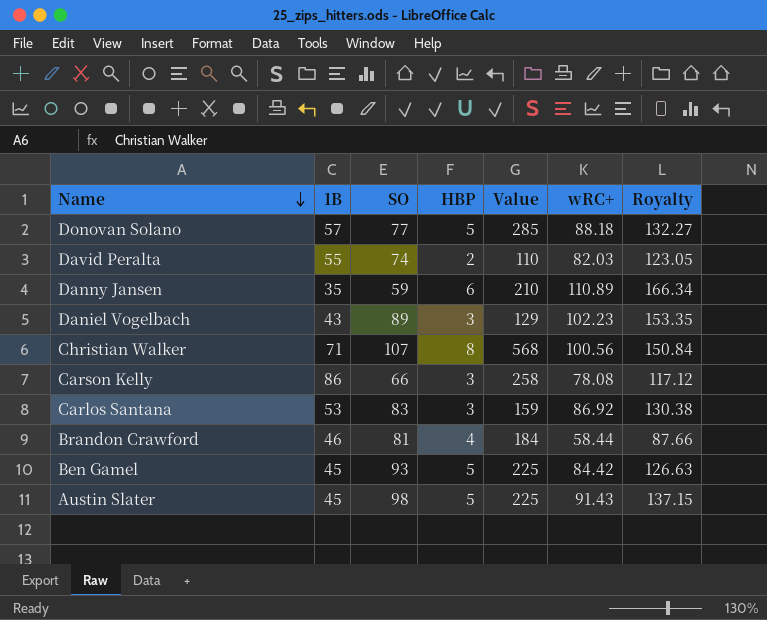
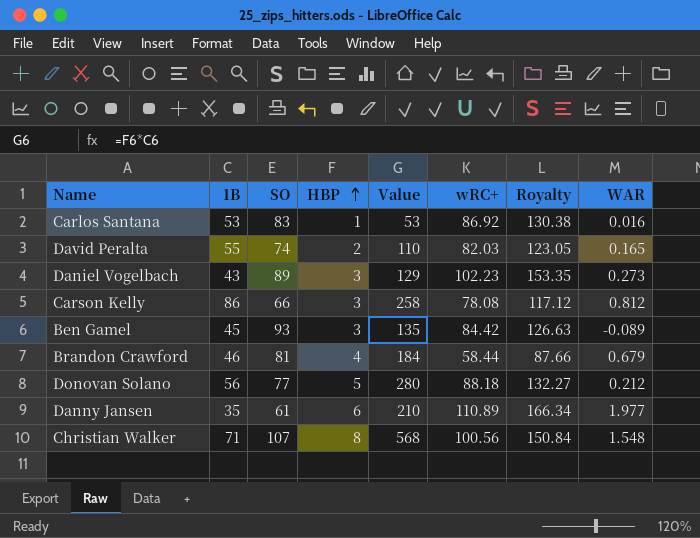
row order: Name descending -> HBP ascending
column WAR | position: none -> 8
row Austin Slater: 45 | 98 | 5 | 225 | 91.43 | 137.15 -> none
Carlos Santana | HBP: 3 -> 1
Carlos Santana | Value: 159 -> 53
Ben Gamel | HBP: 5 -> 3
Ben Gamel | Value: 225 -> 135
Donovan Solano | 1B: 57 -> 56
Donovan Solano | Value: 285 -> 280
Danny Jansen | SO: 59 -> 61

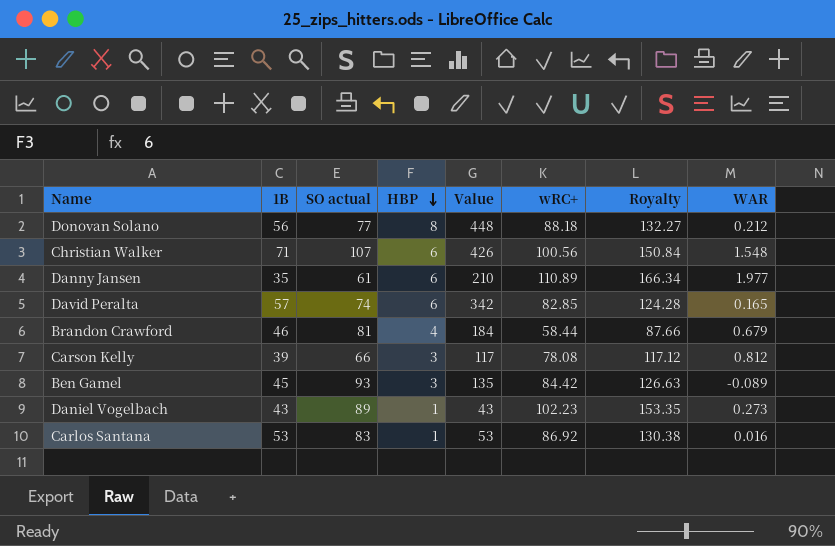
row order: HBP ascending -> HBP descending
column name: SO -> SO actual
Donovan Solano | HBP: 5 -> 8
Donovan Solano | Value: 280 -> 448
Christian Walker | HBP: 8 -> 6
Christian Walker | Value: 568 -> 426
David Peralta | 1B: 55 -> 57
David Peralta | HBP: 2 -> 6
David Peralta | Value: 110 -> 342
David Peralta | wRC+: 82.03 -> 82.85
David Peralta | Royalty: 123.05 -> 124.28
Carson Kelly | 1B: 86 -> 39
Carson Kelly | Value: 258 -> 117
Daniel Vogelbach | HBP: 3 -> 1
Daniel Vogelbach | Value: 129 -> 43

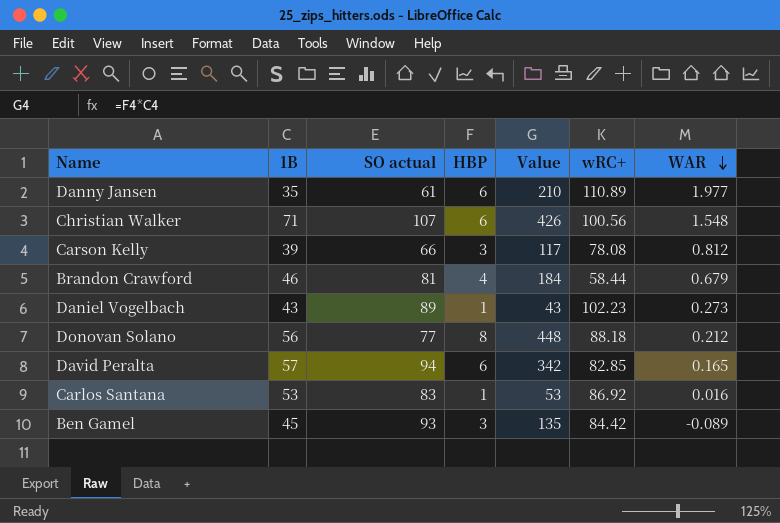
row order: HBP descending -> WAR descending
column Royalty | formula: [wRC+] * 1.5 -> none
David Peralta | SO actual: 74 -> 94

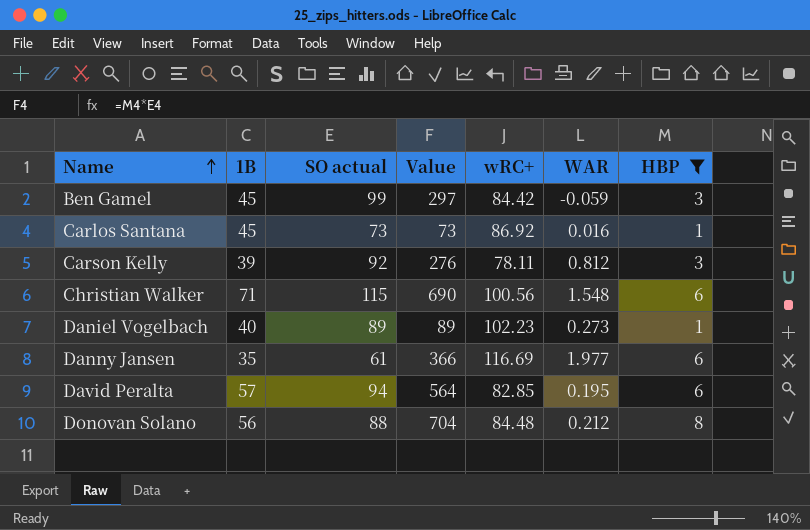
filter: none -> HBP != 4
row order: WAR descending -> Name ascending
column Value | formula: [1B] * [HBP] -> [SO actual] * [HBP]
column HBP | position: 4 -> 7
Ben Gamel | SO actual: 93 -> 99
Ben Gamel | WAR: -0.089 -> -0.059
Carlos Santana | 1B: 53 -> 45
Carlos Santana | SO actual: 83 -> 73
Carson Kelly | SO actual: 66 -> 92
Carson Kelly | wRC+: 78.08 -> 78.11
Christian Walker | SO actual: 107 -> 115
Daniel Vogelbach | 1B: 43 -> 40
Danny Jansen | wRC+: 110.89 -> 116.69
David Peralta | WAR: 0.165 -> 0.195
Donovan Solano | SO actual: 77 -> 88
Donovan Solano | wRC+: 88.18 -> 84.48

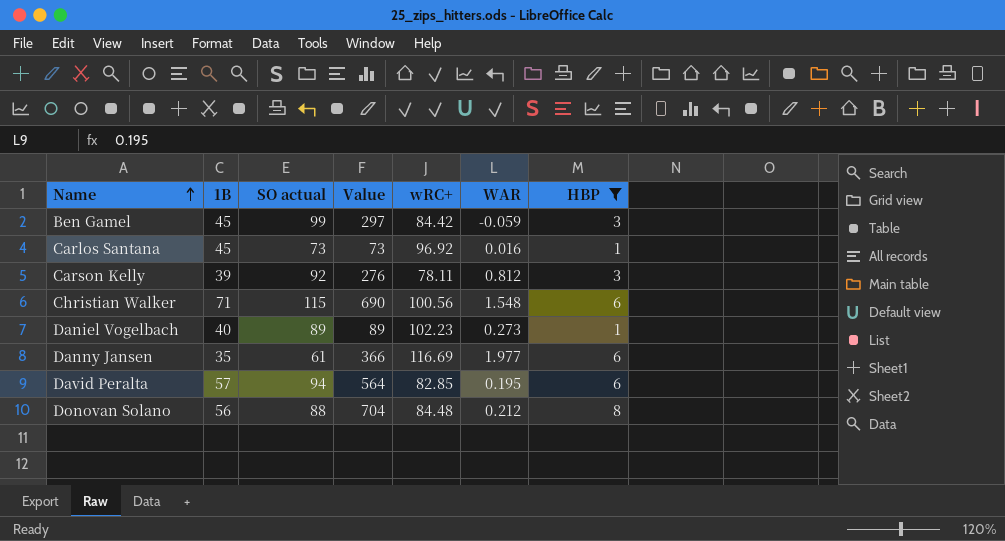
Carlos Santana | wRC+: 86.92 -> 96.92

